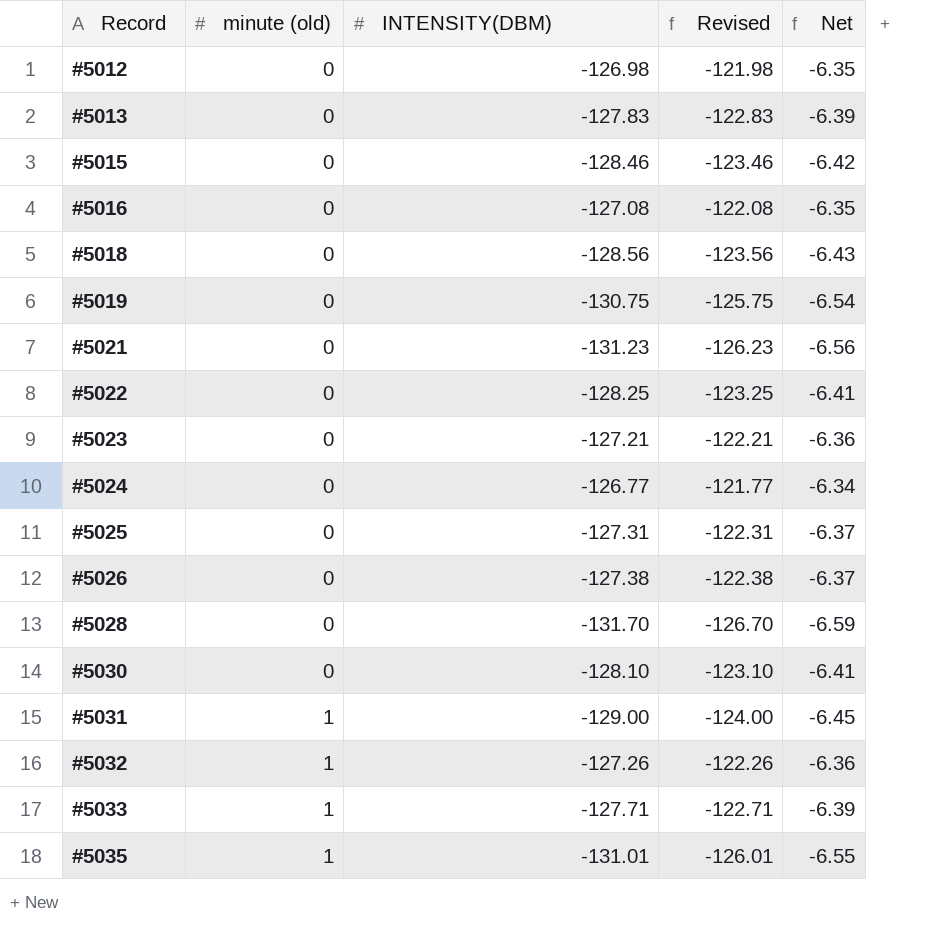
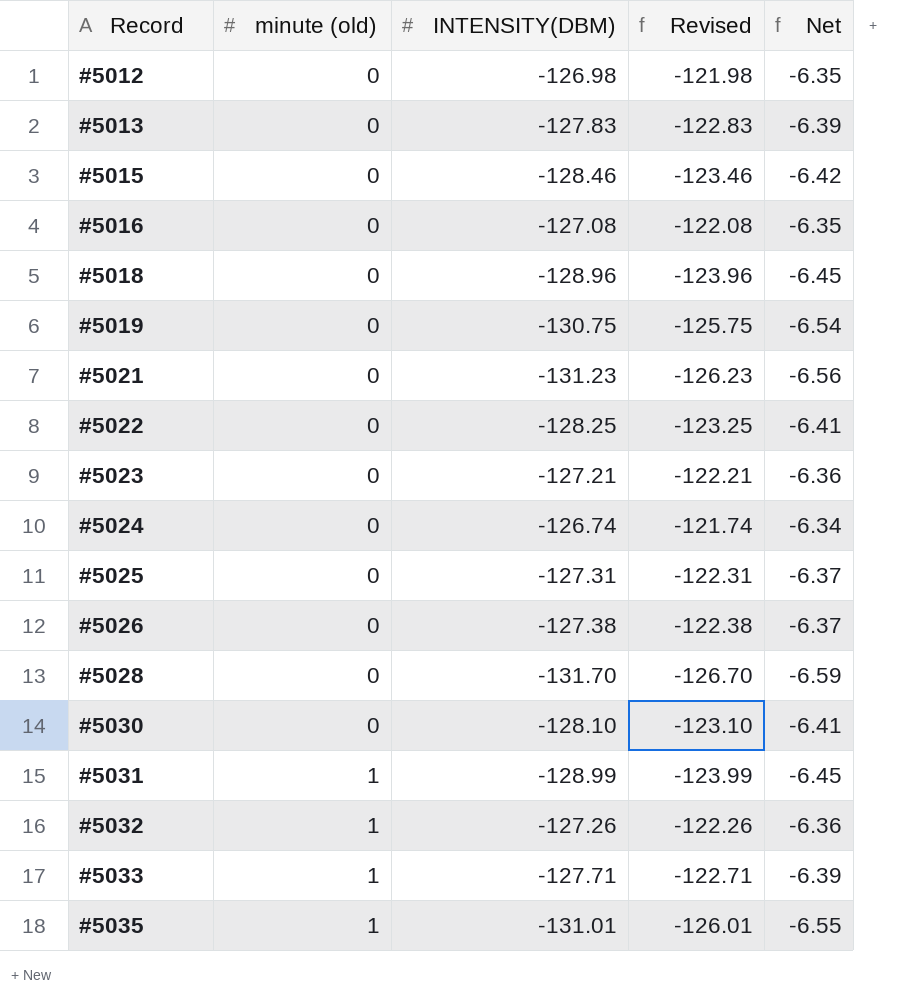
#5018 | INTENSITY(DBM): -128.56 -> -128.96
#5018 | Revised: -123.56 -> -123.96
#5018 | Net: -6.43 -> -6.45
#5024 | INTENSITY(DBM): -126.77 -> -126.74
#5024 | Revised: -121.77 -> -121.74
#5031 | INTENSITY(DBM): -129.00 -> -128.99
#5031 | Revised: -124.00 -> -123.99

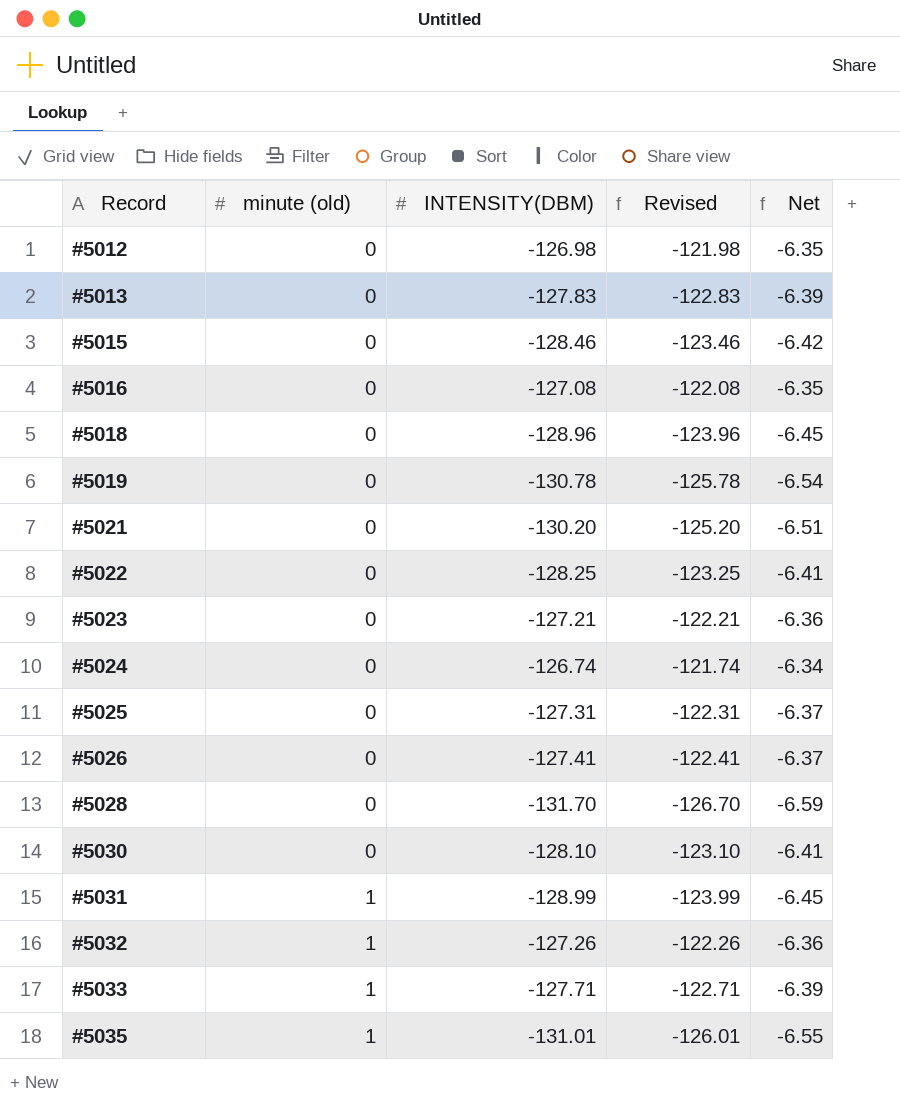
#5019 | INTENSITY(DBM): -130.75 -> -130.78
#5019 | Revised: -125.75 -> -125.78
#5021 | INTENSITY(DBM): -131.23 -> -130.20
#5021 | Revised: -126.23 -> -125.20
#5021 | Net: -6.56 -> -6.51
#5026 | INTENSITY(DBM): -127.38 -> -127.41
#5026 | Revised: -122.38 -> -122.41

